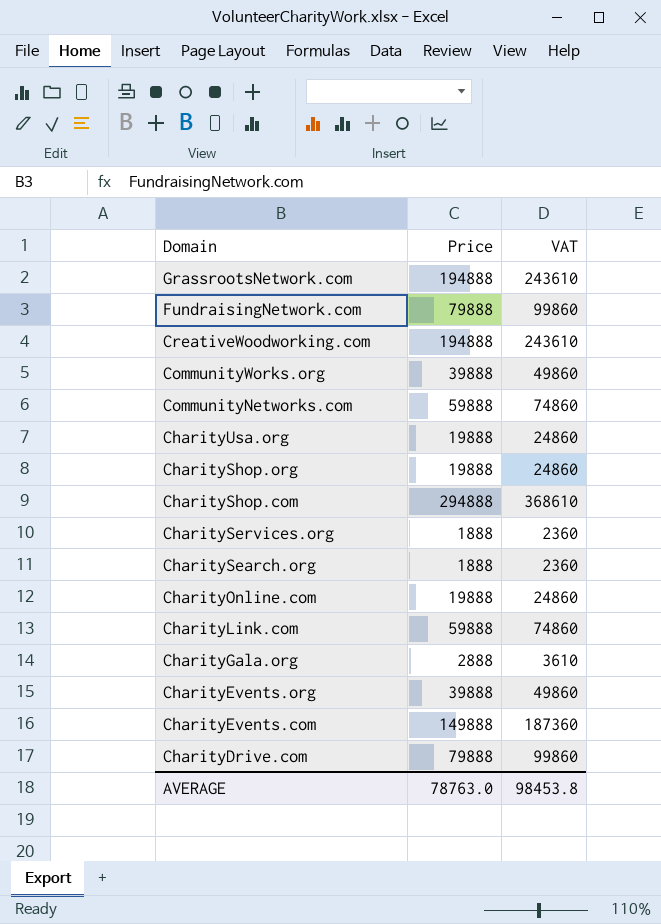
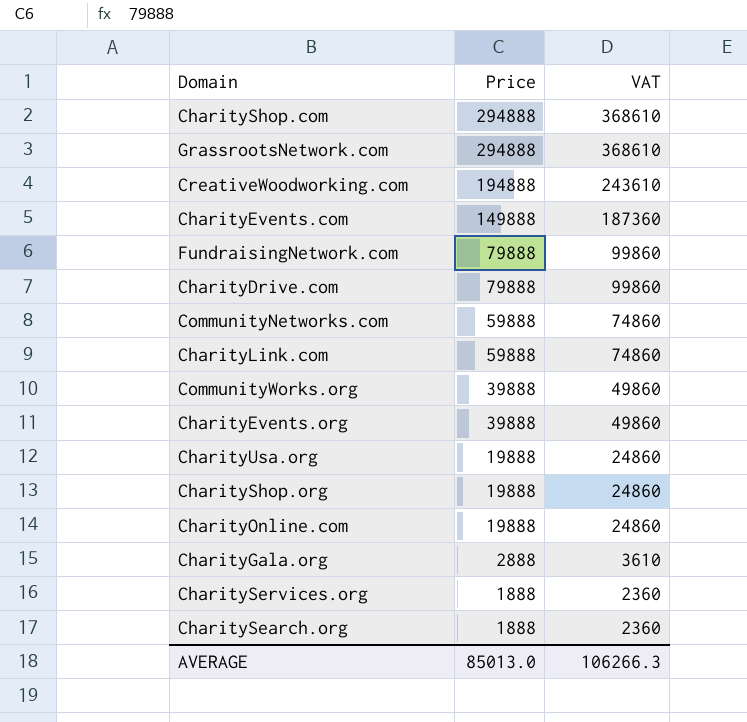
row order: Domain descending -> Price descending
GrassrootsNetwork.com | Price: 194888 -> 294888
GrassrootsNetwork.com | VAT: 243610 -> 368610
AVERAGE | Price: 78763.0 -> 85013.0
AVERAGE | VAT: 98453.8 -> 106266.3

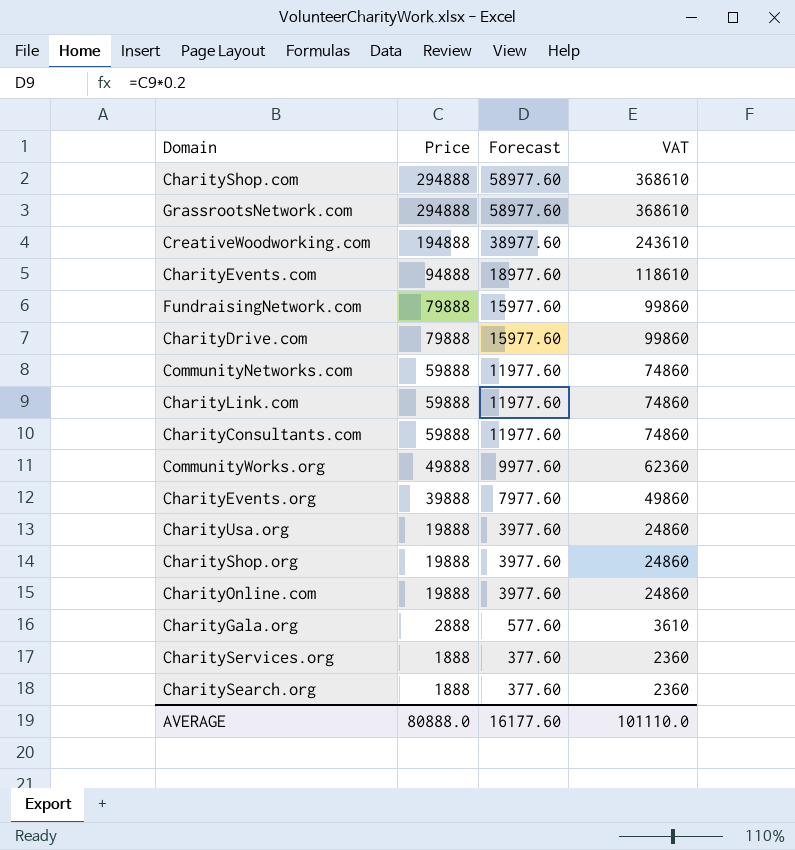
column Forecast | formula: none -> [Price] * 0.2
CharityEvents.com | Price: 149888 -> 94888
CharityEvents.com | VAT: 187360 -> 118610
row CharityConsultants.com: none -> 59888 | 11977.60 | 74860
CommunityWorks.org | Price: 39888 -> 49888
CommunityWorks.org | VAT: 49860 -> 62360
AVERAGE | Price: 85013.0 -> 80888.0
AVERAGE | VAT: 106266.3 -> 101110.0

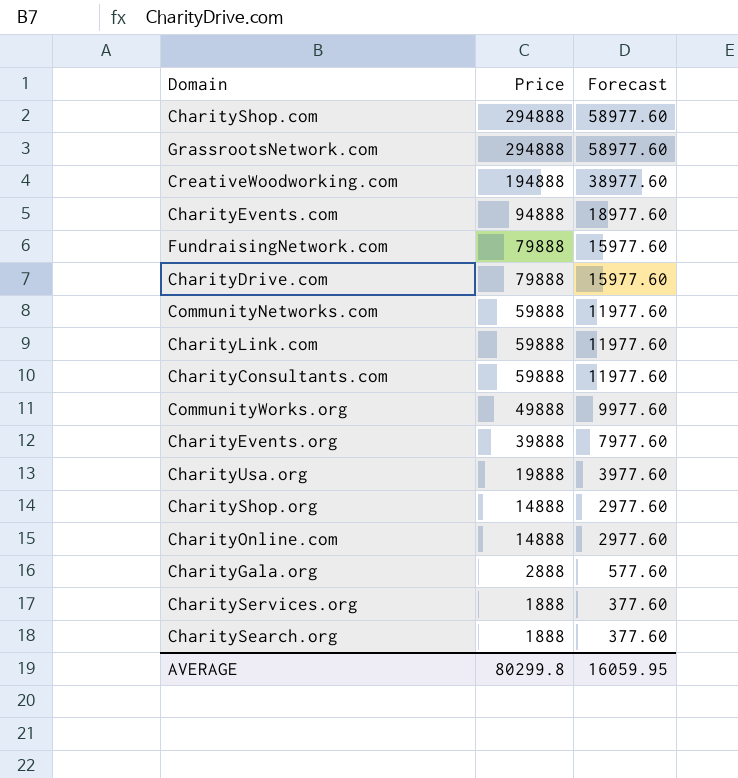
column VAT | formula: [Price] * 1.25 -> none
CharityShop.org | Price: 19888 -> 14888
CharityShop.org | Forecast: 3977.60 -> 2977.60
CharityOnline.com | Price: 19888 -> 14888
CharityOnline.com | Forecast: 3977.60 -> 2977.60
AVERAGE | Price: 80888.0 -> 80299.8
AVERAGE | Forecast: 16177.60 -> 16059.95

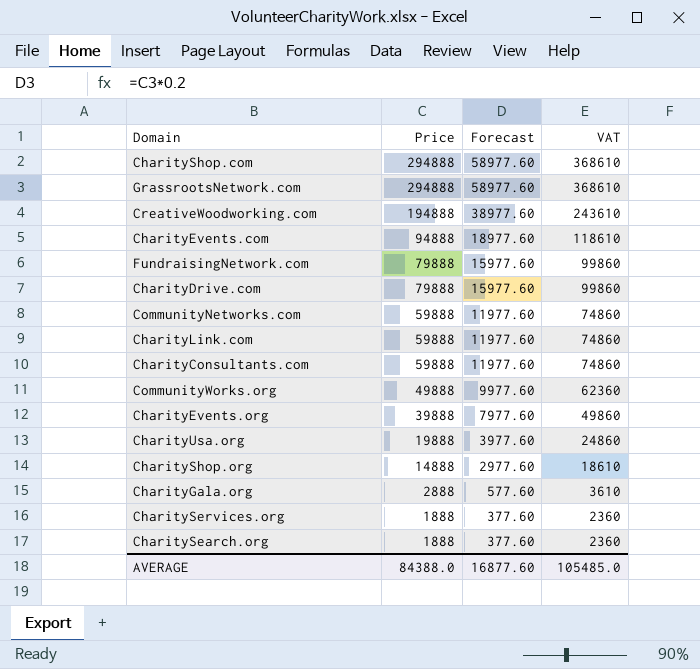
column VAT | formula: none -> [Price] * 1.25
row CharityOnline.com: 14888 | 2977.60 -> none
AVERAGE | Price: 80299.8 -> 84388.0
AVERAGE | Forecast: 16059.95 -> 16877.60

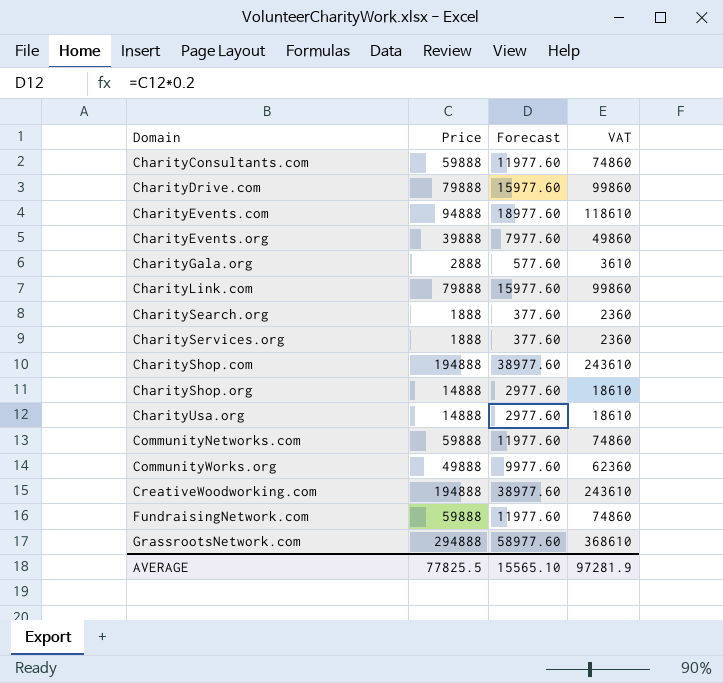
row order: Price descending -> Domain ascending
CharityLink.com | Price: 59888 -> 79888
CharityLink.com | Forecast: 11977.60 -> 15977.60
CharityLink.com | VAT: 74860 -> 99860
CharityShop.com | Price: 294888 -> 194888
CharityShop.com | Forecast: 58977.60 -> 38977.60
CharityShop.com | VAT: 368610 -> 243610
CharityUsa.org | Price: 19888 -> 14888
CharityUsa.org | Forecast: 3977.60 -> 2977.60
CharityUsa.org | VAT: 24860 -> 18610
FundraisingNetwork.com | Price: 79888 -> 59888
FundraisingNetwork.com | Forecast: 15977.60 -> 11977.60
FundraisingNetwork.com | VAT: 99860 -> 74860
AVERAGE | Price: 84388.0 -> 77825.5
AVERAGE | Forecast: 16877.60 -> 15565.10
AVERAGE | VAT: 105485.0 -> 97281.9

